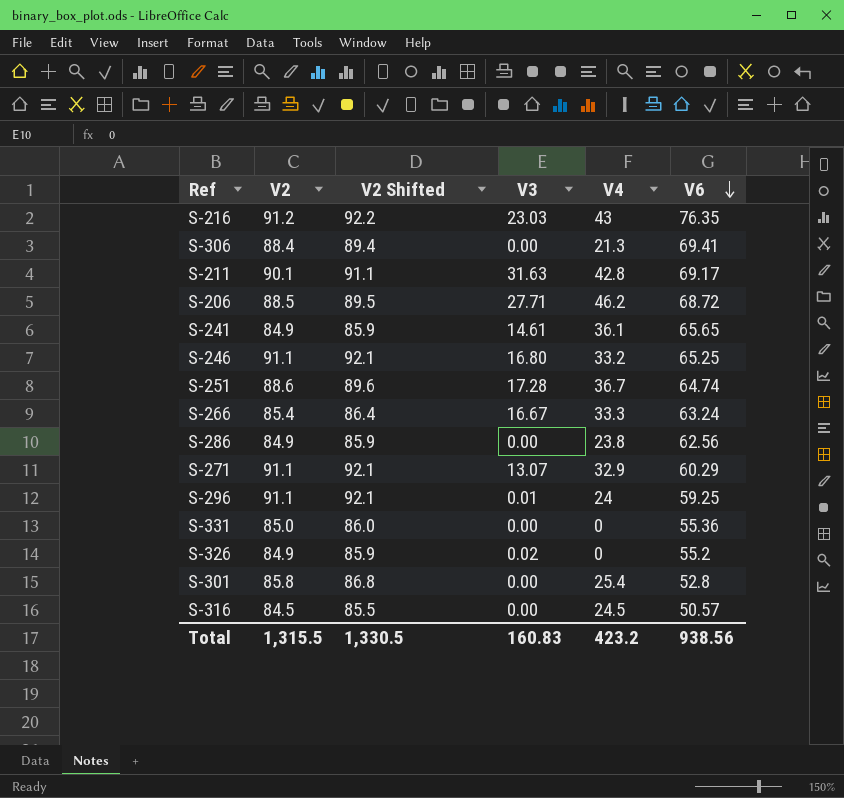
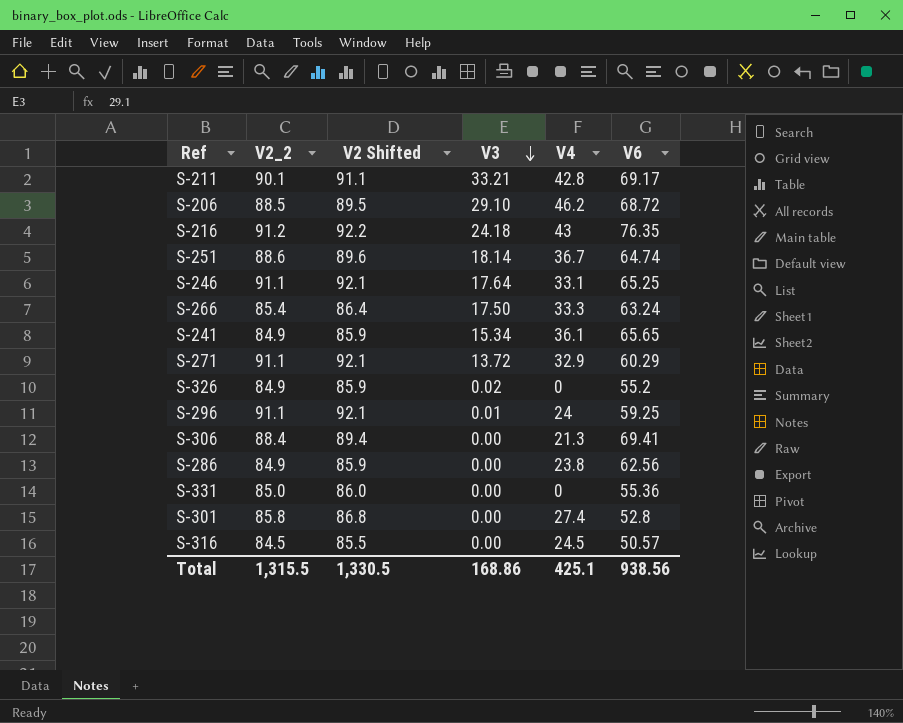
row order: V6 descending -> V3 descending
column name: V2 -> V2_2
S-211 | V3: 31.63 -> 33.21
S-206 | V3: 27.71 -> 29.10
S-216 | V3: 23.03 -> 24.18
S-251 | V3: 17.28 -> 18.14
S-246 | V3: 16.80 -> 17.64
S-246 | V4: 33.2 -> 33.1
S-266 | V3: 16.67 -> 17.50
S-241 | V3: 14.61 -> 15.34
S-271 | V3: 13.07 -> 13.72
S-301 | V4: 25.4 -> 27.4
Total | V3: 160.83 -> 168.86
Total | V4: 423.2 -> 425.1

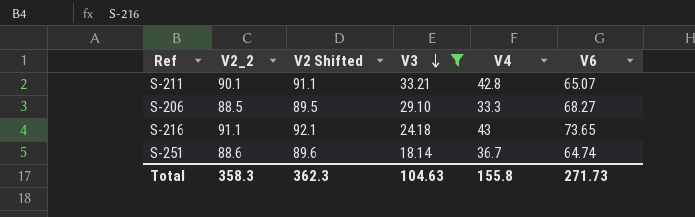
filter: none -> V3 >= 18.14
S-211 | V6: 69.17 -> 65.07
S-206 | V4: 46.2 -> 33.3
S-206 | V6: 68.72 -> 68.27
S-216 | V2_2: 91.2 -> 91.1
S-216 | V2 Shifted: 92.2 -> 92.1
S-216 | V6: 76.35 -> 73.65
Total | V2_2: 1,315.5 -> 358.3
Total | V2 Shifted: 1,330.5 -> 362.3
Total | V3: 168.86 -> 104.63
Total | V4: 425.1 -> 155.8
Total | V6: 938.56 -> 271.73

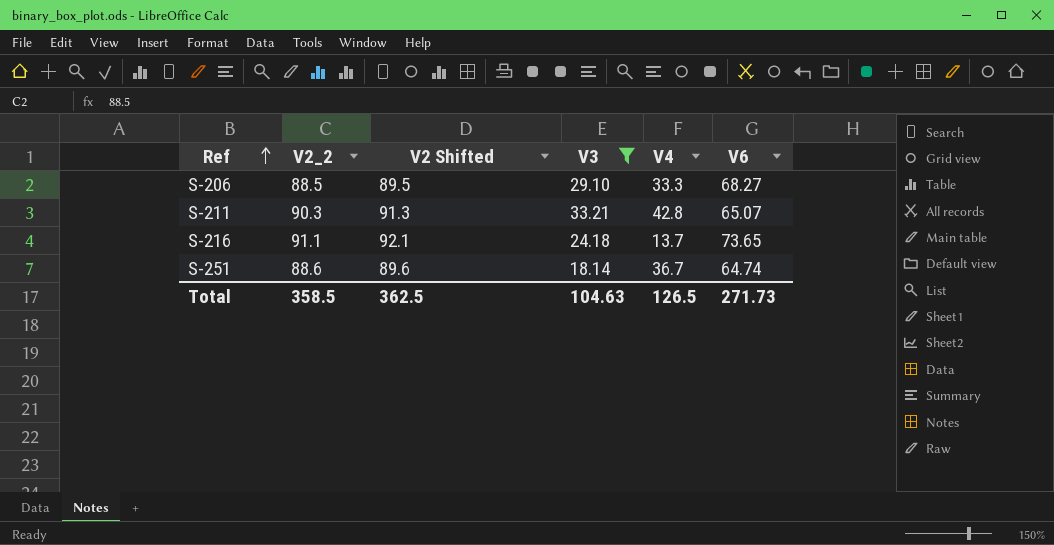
row order: V3 descending -> Ref ascending
S-211 | V2_2: 90.1 -> 90.3
S-211 | V2 Shifted: 91.1 -> 91.3
S-216 | V4: 43 -> 13.7
Total | V2_2: 358.3 -> 358.5
Total | V2 Shifted: 362.3 -> 362.5
Total | V4: 155.8 -> 126.5

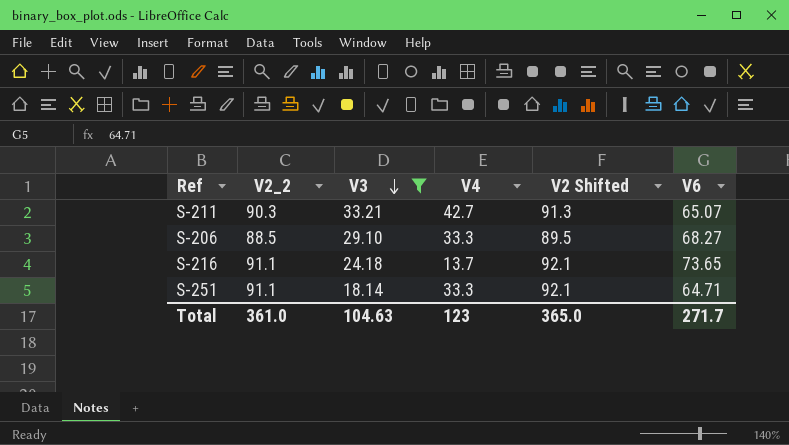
row order: Ref ascending -> V3 descending
column V2 Shifted | position: 3 -> 5
S-211 | V4: 42.8 -> 42.7
S-251 | V2_2: 88.6 -> 91.1
S-251 | V4: 36.7 -> 33.3
S-251 | V2 Shifted: 89.6 -> 92.1
S-251 | V6: 64.74 -> 64.71
Total | V2_2: 358.5 -> 361.0
Total | V4: 126.5 -> 123
Total | V2 Shifted: 362.5 -> 365.0
Total | V6: 271.73 -> 271.7

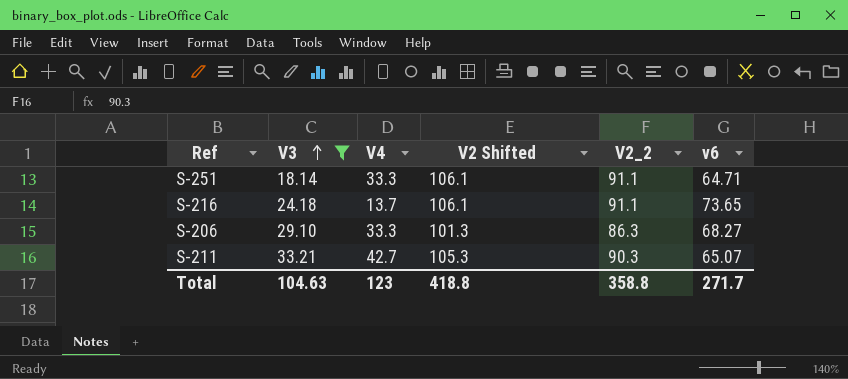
row order: V3 descending -> V3 ascending
column V2 Shifted | formula: [V2_2] + 1 -> [V2_2] + 15
column V2_2 | position: 2 -> 5
column name: V6 -> v6
S-206 | V2_2: 88.5 -> 86.3
Total | V2 Shifted: 365.0 -> 418.8
Total | V2_2: 361.0 -> 358.8

